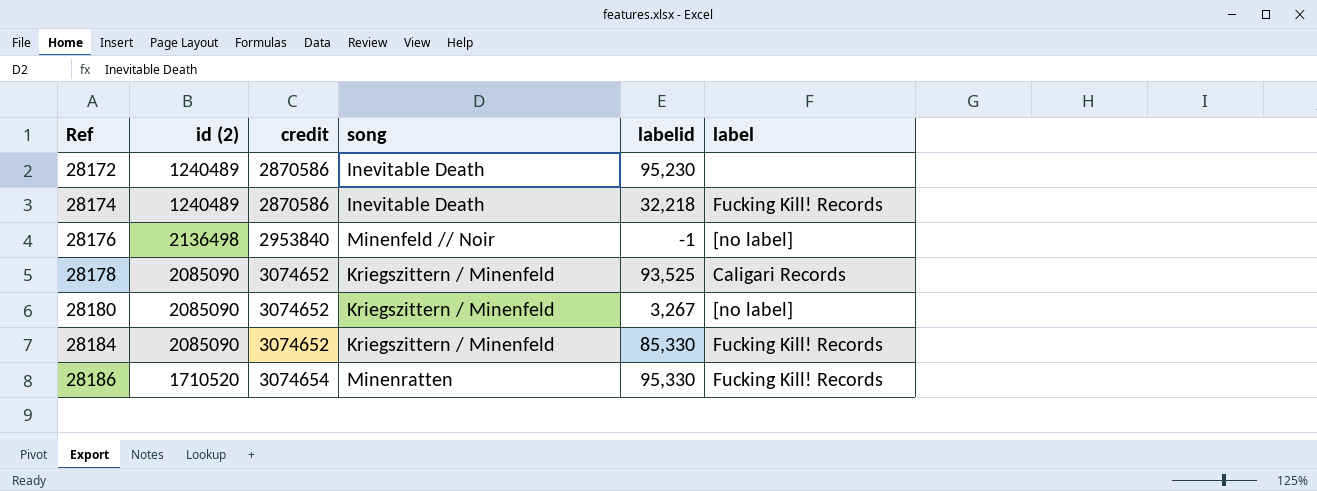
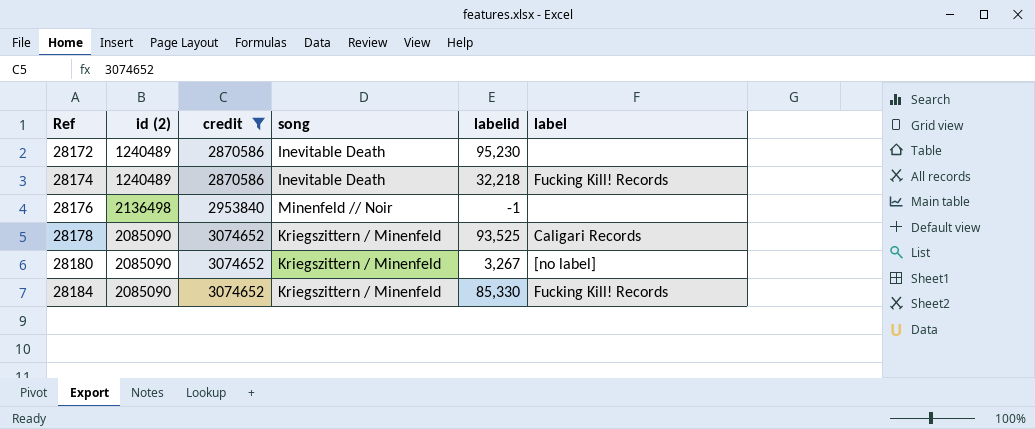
filter: none -> credit != 3074654
28176 | label: [no label] -> none

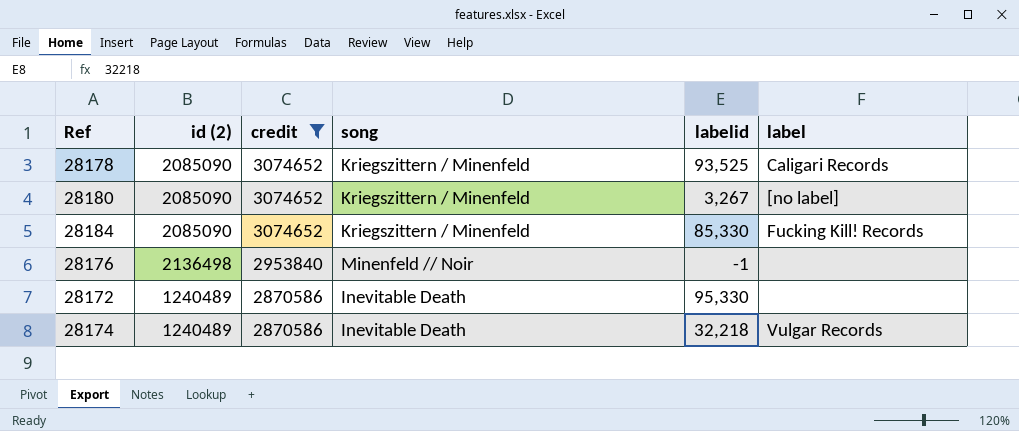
row order: Ref ascending -> credit descending
28172 | labelid: 95,230 -> 95,330
28174 | label: Fucking Kill! Records -> Vulgar Records

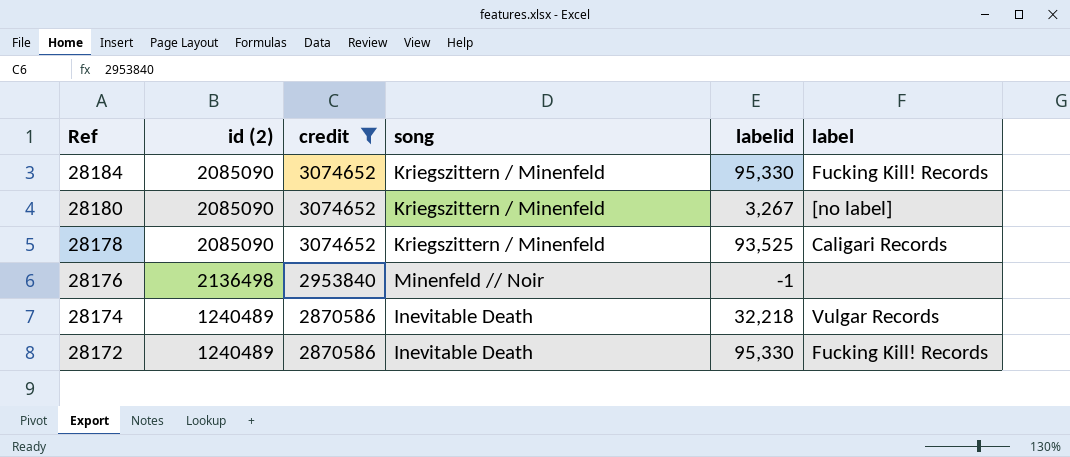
row order: credit descending -> Ref descending
28184 | labelid: 85,330 -> 95,330
28172 | label: none -> Fucking Kill! Records

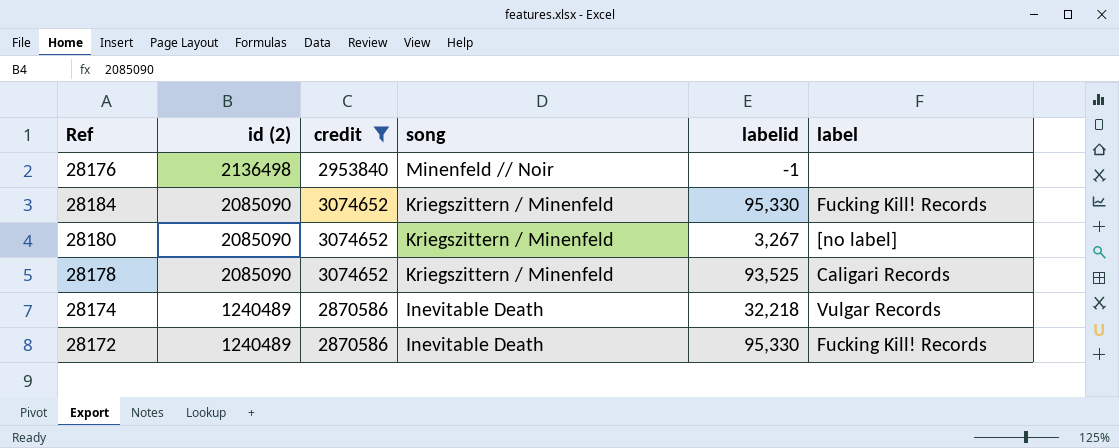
row order: Ref descending -> id (2) descending

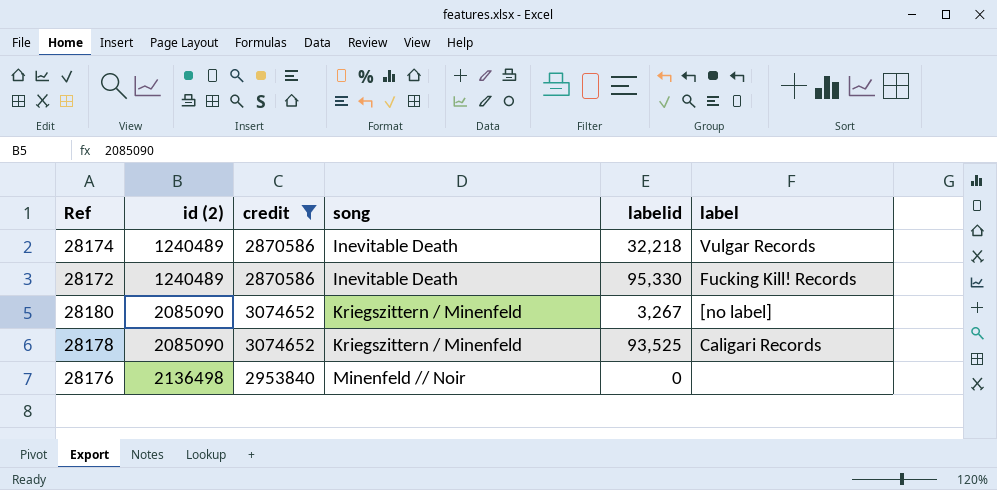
row order: id (2) descending -> id (2) ascending
row 28184: 2085090 | 3074652 | Kriegszittern / Minenfeld | 95,330 | Fucking Kill! Records -> none
28176 | labelid: -1 -> 0

